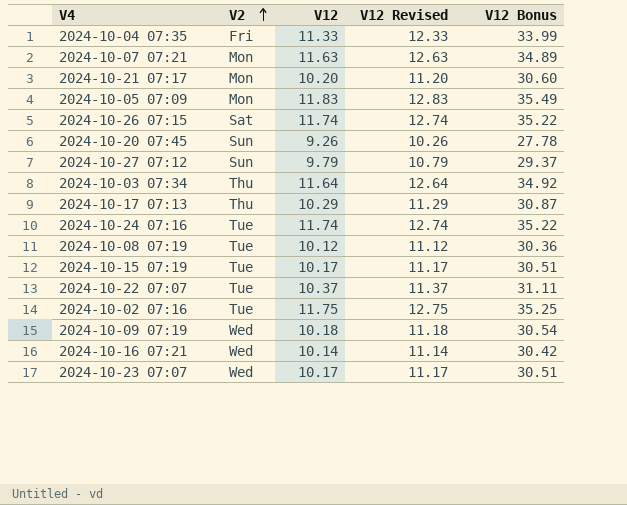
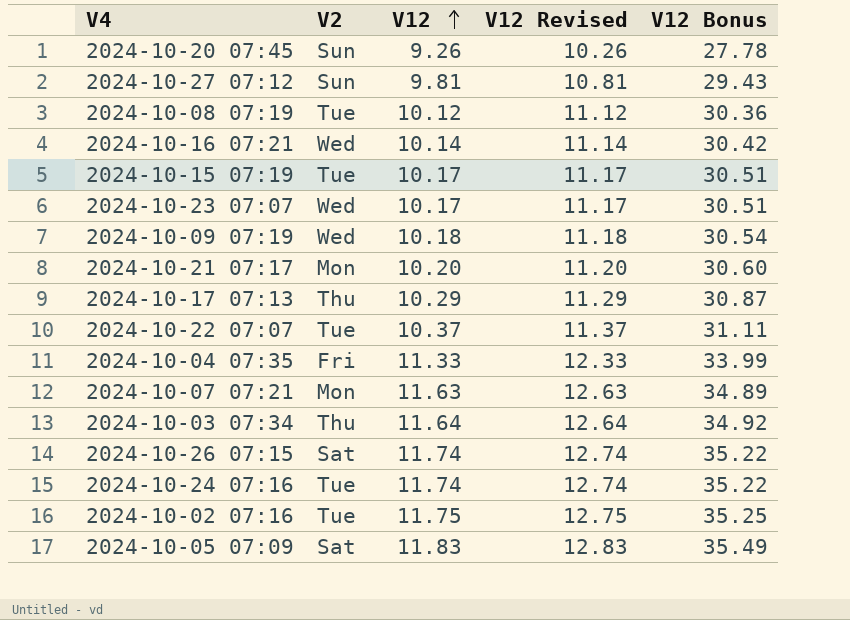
row order: V2 ascending -> V12 ascending
2024-10-27 07:12 | V12: 9.79 -> 9.81
2024-10-27 07:12 | V12 Revised: 10.79 -> 10.81
2024-10-27 07:12 | V12 Bonus: 29.37 -> 29.43
2024-10-05 07:09 | V2: Mon -> Sat

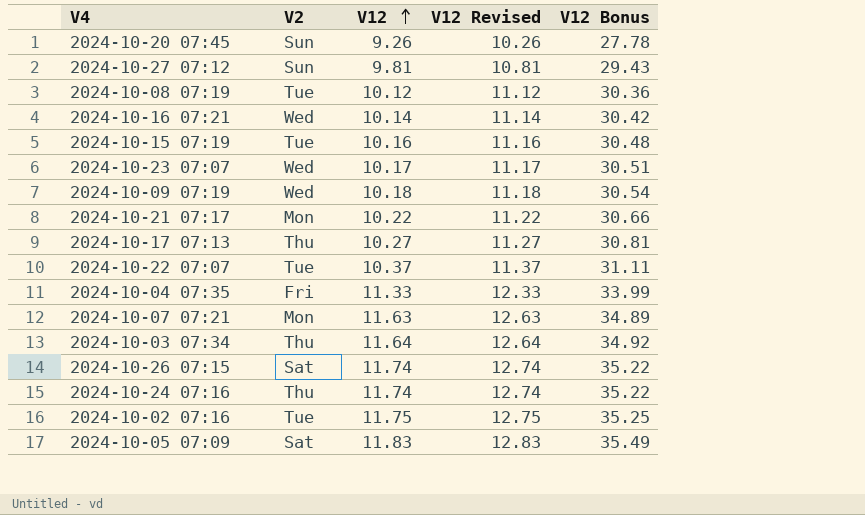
2024-10-15 07:19 | V12: 10.17 -> 10.16
2024-10-15 07:19 | V12 Revised: 11.17 -> 11.16
2024-10-15 07:19 | V12 Bonus: 30.51 -> 30.48
2024-10-21 07:17 | V12: 10.20 -> 10.22
2024-10-21 07:17 | V12 Revised: 11.20 -> 11.22
2024-10-21 07:17 | V12 Bonus: 30.60 -> 30.66
2024-10-17 07:13 | V12: 10.29 -> 10.27
2024-10-17 07:13 | V12 Revised: 11.29 -> 11.27
2024-10-17 07:13 | V12 Bonus: 30.87 -> 30.81
2024-10-24 07:16 | V2: Tue -> Thu

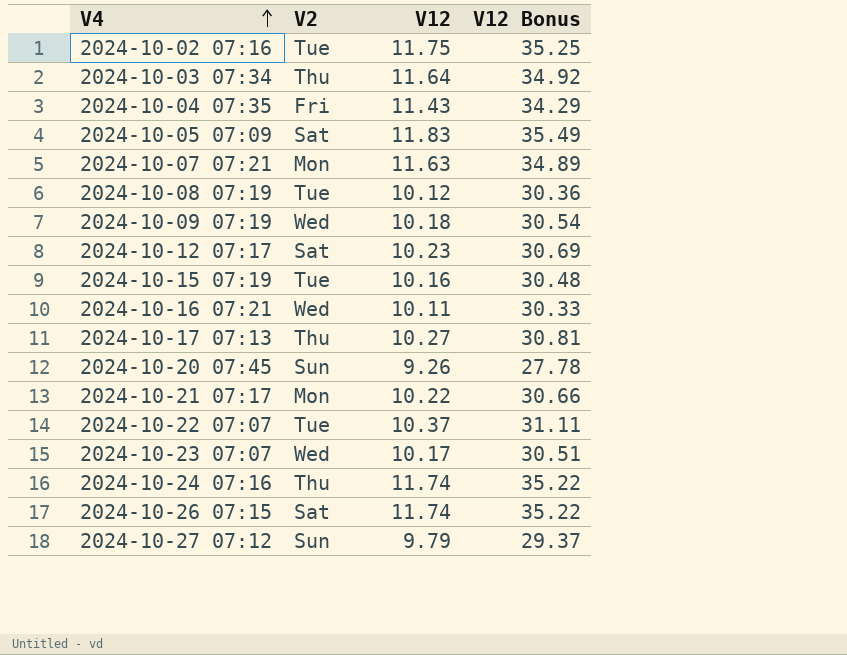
row order: V12 ascending -> V4 ascending
column V12 Revised | formula: [V12] + 1 -> none
2024-10-04 07:35 | V12: 11.33 -> 11.43
2024-10-04 07:35 | V12 Bonus: 33.99 -> 34.29
row 2024-10-12 07:17: none -> Sat | 10.23 | 30.69
2024-10-16 07:21 | V12: 10.14 -> 10.11
2024-10-16 07:21 | V12 Bonus: 30.42 -> 30.33
2024-10-27 07:12 | V12: 9.81 -> 9.79
2024-10-27 07:12 | V12 Bonus: 29.43 -> 29.37

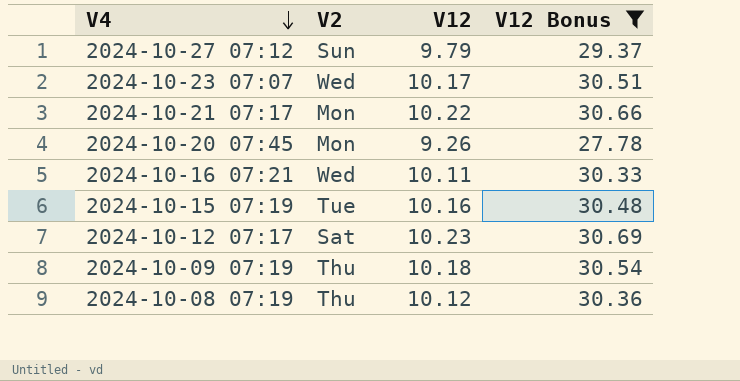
filter: none -> V12 Bonus <= 30.69
row order: V4 ascending -> V4 descending
2024-10-20 07:45 | V2: Sun -> Mon
2024-10-09 07:19 | V2: Wed -> Thu
2024-10-08 07:19 | V2: Tue -> Thu

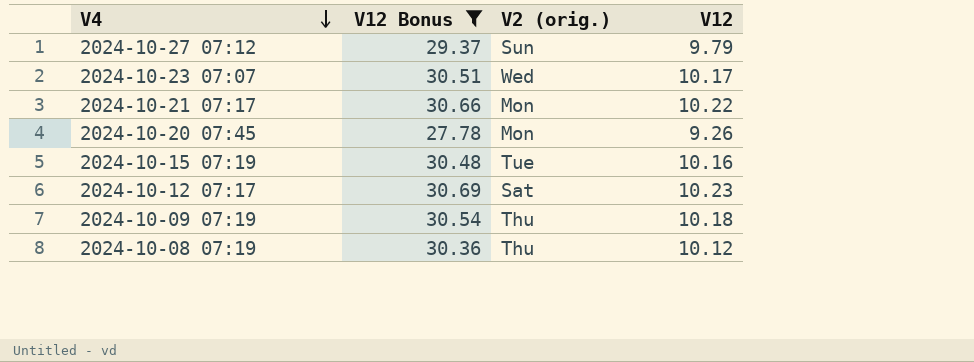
column V12 Bonus | position: 4 -> 2
column name: V2 -> V2 (orig.)
row 2024-10-16 07:21: Wed | 10.11 | 30.33 -> none

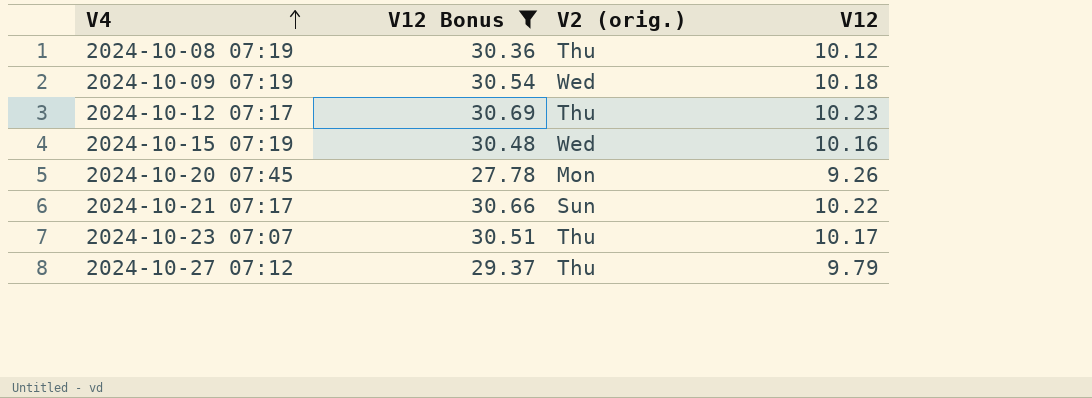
row order: V4 descending -> V4 ascending
2024-10-09 07:19 | V2 (orig.): Thu -> Wed
2024-10-12 07:17 | V2 (orig.): Sat -> Thu
2024-10-15 07:19 | V2 (orig.): Tue -> Wed
2024-10-21 07:17 | V2 (orig.): Mon -> Sun
2024-10-23 07:07 | V2 (orig.): Wed -> Thu
2024-10-27 07:12 | V2 (orig.): Sun -> Thu

